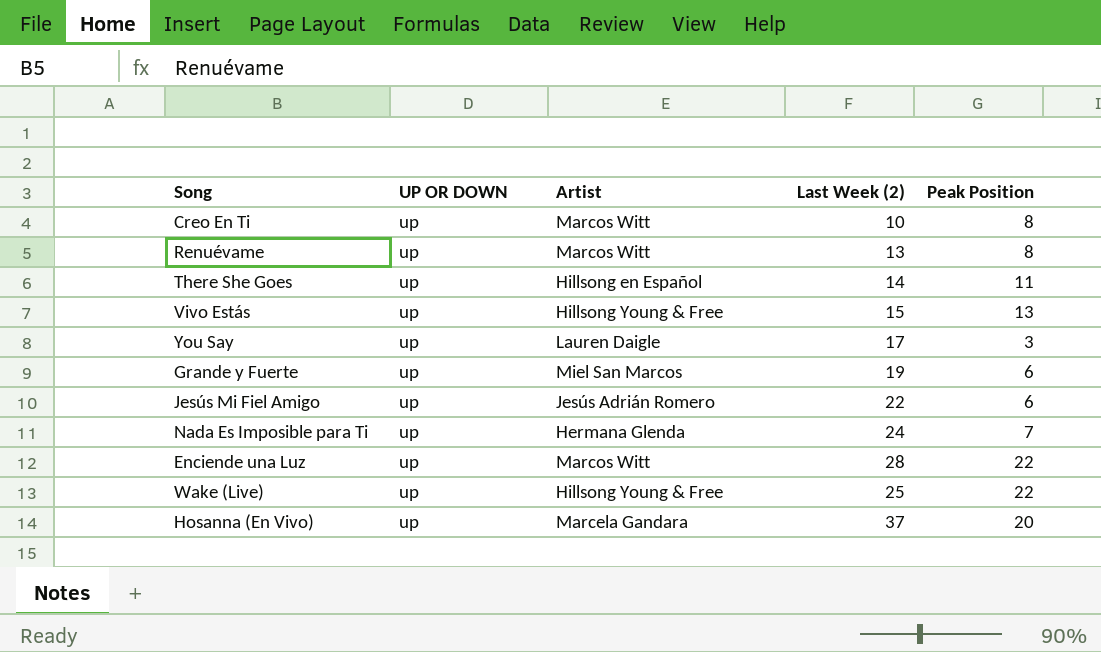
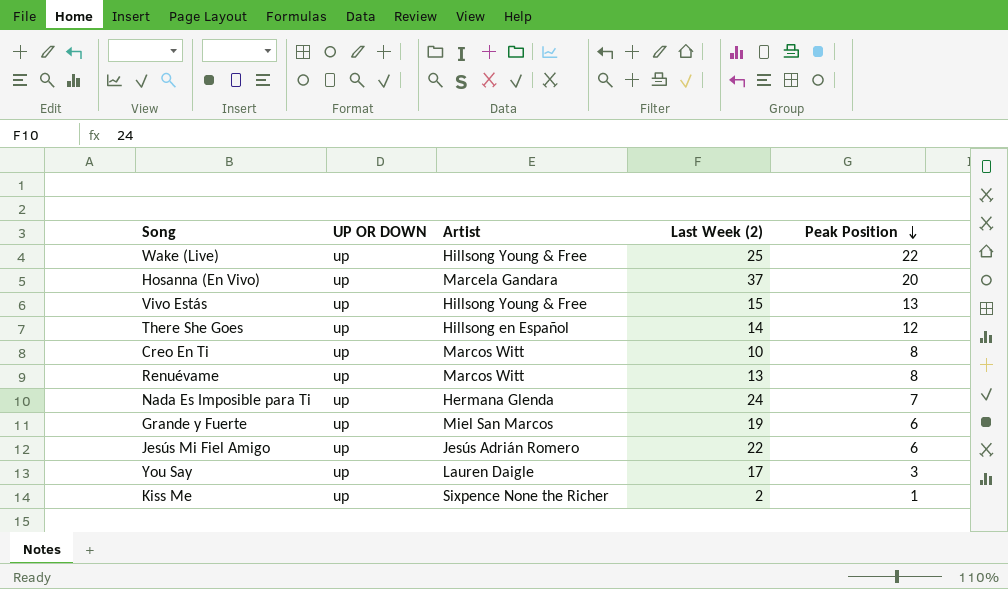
row order: none -> Peak Position descending
row Enciende una Luz: up | Marcos Witt | 28 | 22 -> none
There She Goes | Peak Position: 11 -> 12
row Kiss Me: none -> up | Sixpence None the Richer | 2 | 1

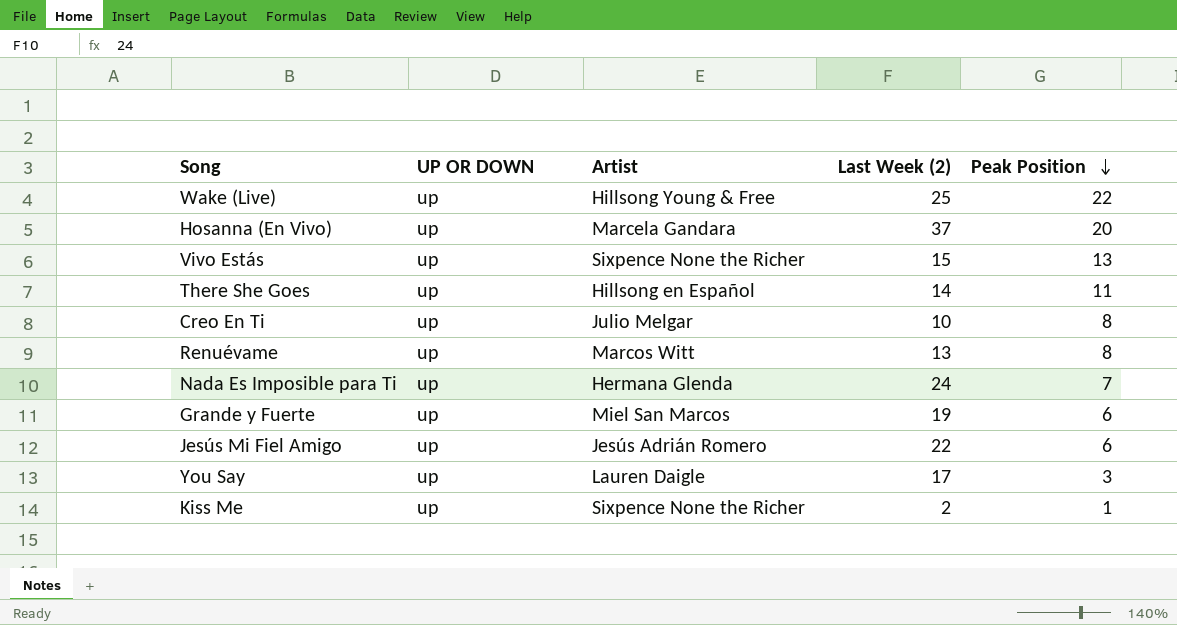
Vivo Estás | Artist: Hillsong Young & Free -> Sixpence None the Richer
There She Goes | Peak Position: 12 -> 11
Creo En Ti | Artist: Marcos Witt -> Julio Melgar

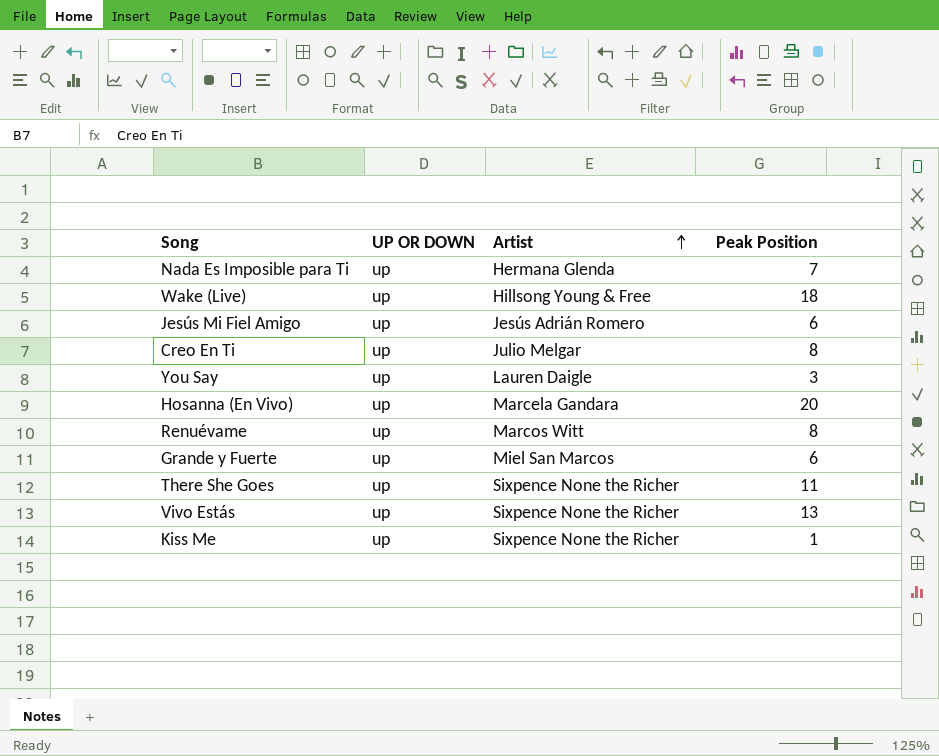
row order: Peak Position descending -> Artist ascending
column Last Week (2) | position: 4 -> none
Wake (Live) | Peak Position: 22 -> 18
There She Goes | Artist: Hillsong en Español -> Sixpence None the Richer

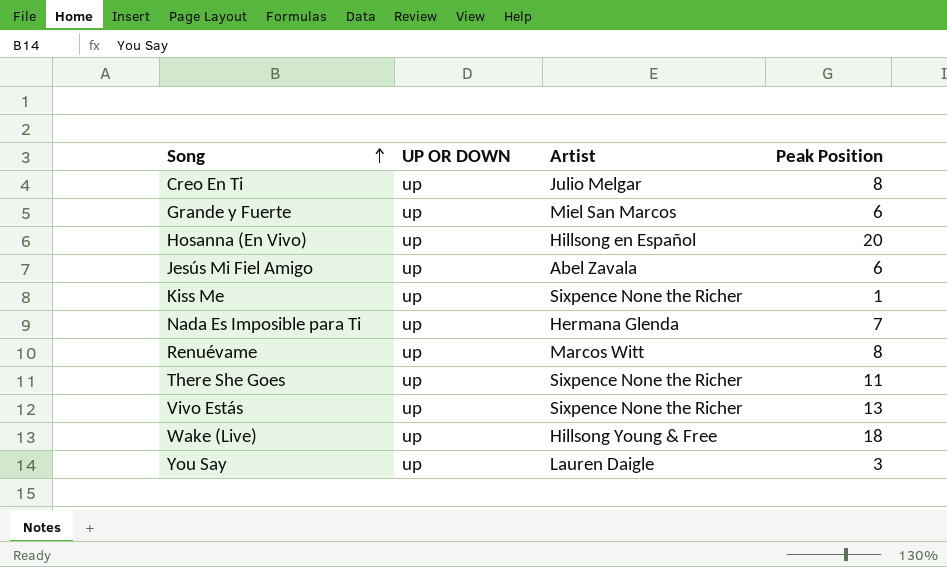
row order: Artist ascending -> Song ascending
Hosanna (En Vivo) | Artist: Marcela Gandara -> Hillsong en Español
Jesús Mi Fiel Amigo | Artist: Jesús Adrián Romero -> Abel Zavala

